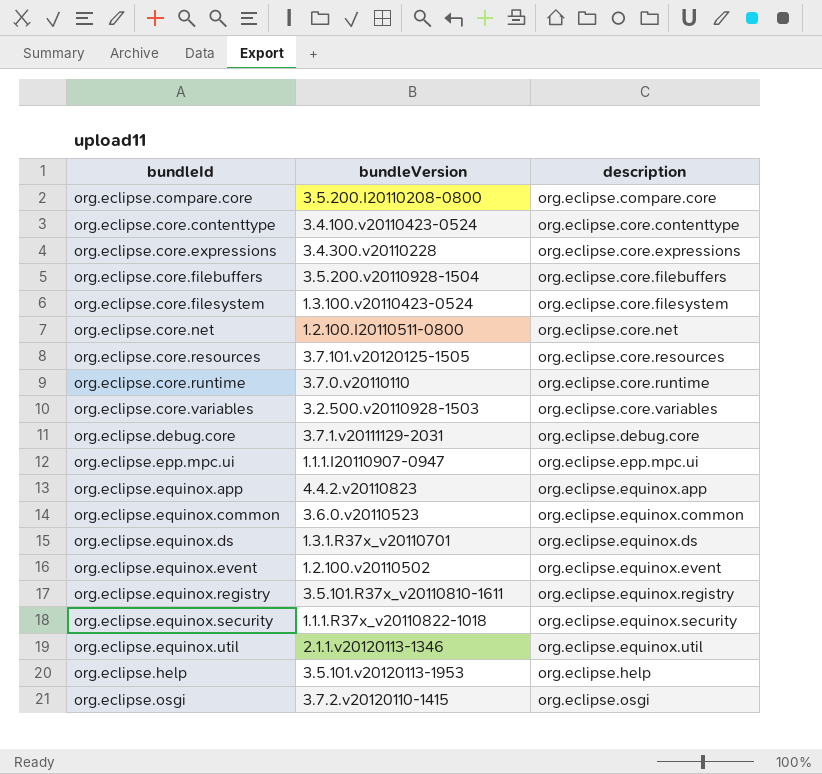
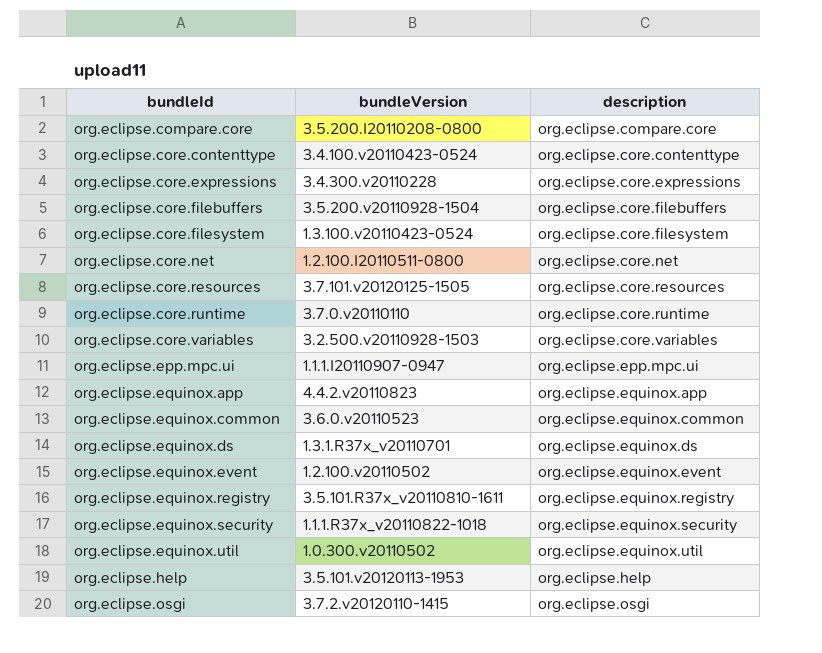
row org.eclipse.debug.core: 3.7.1.v20111129-2031 | org.eclipse.debug.core -> none
org.eclipse.equinox.util | bundleVersion: 2.1.1.v20120113-1346 -> 1.0.300.v20110502

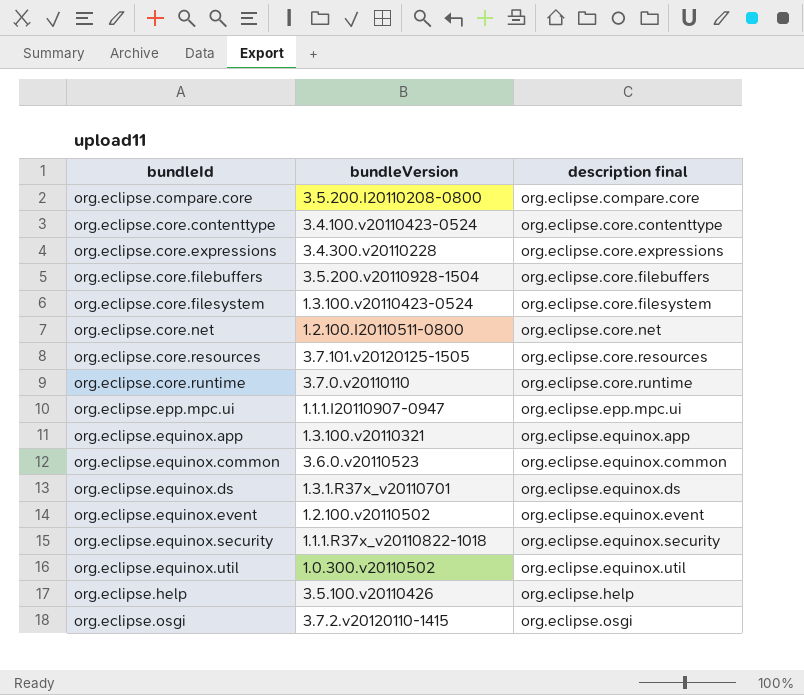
column name: description -> description final
row org.eclipse.core.variables: 3.2.500.v20110928-1503 | org.eclipse.core.variables -> none
row org.eclipse.equinox.registry: 3.5.101.R37x_v20110810-1611 | org.eclipse.equinox.registry -> none
org.eclipse.equinox.app | bundleVersion: 4.4.2.v20110823 -> 1.3.100.v20110321
org.eclipse.help | bundleVersion: 3.5.101.v20120113-1953 -> 3.5.100.v20110426

